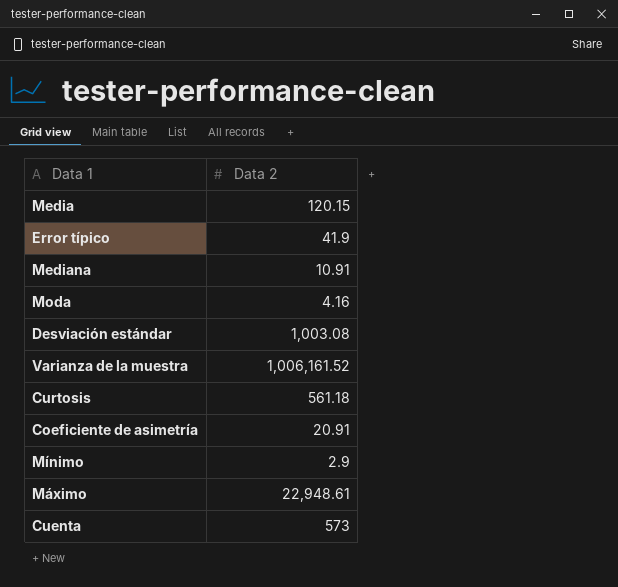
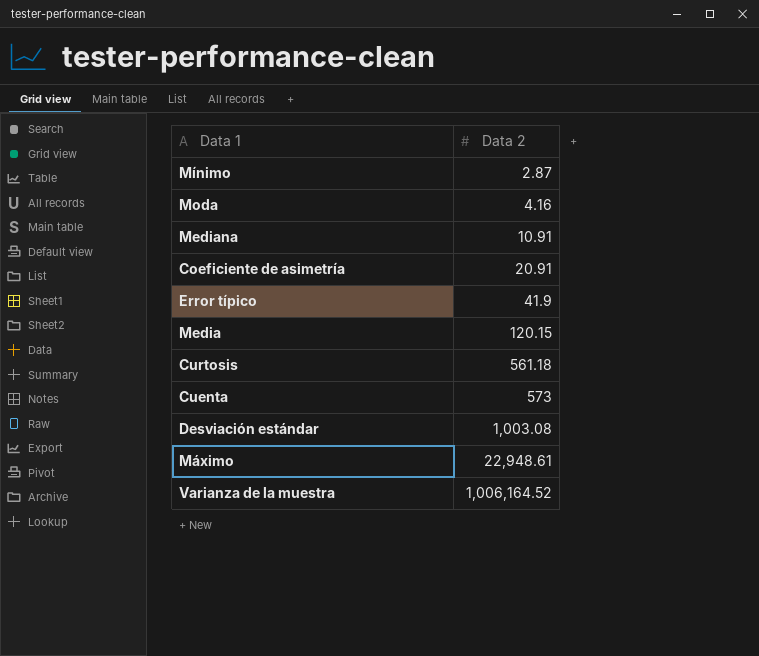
row order: none -> Data 2 ascending
Mínimo | Data 2: 2.9 -> 2.87
Varianza de la muestra | Data 2: 1,006,161.52 -> 1,006,164.52

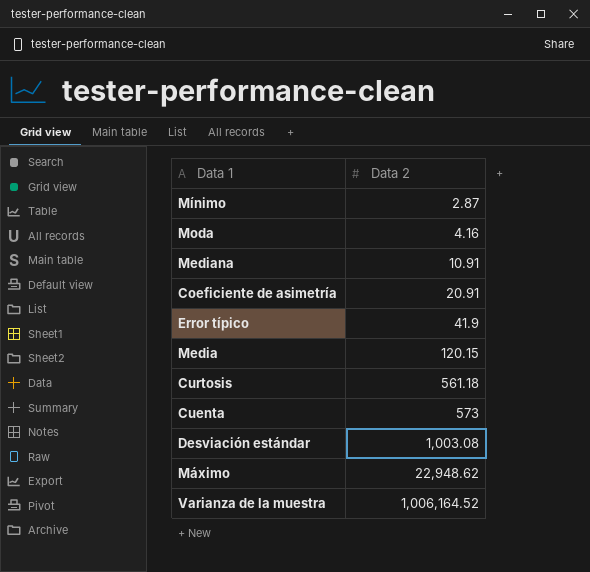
Máximo | Data 2: 22,948.61 -> 22,948.62

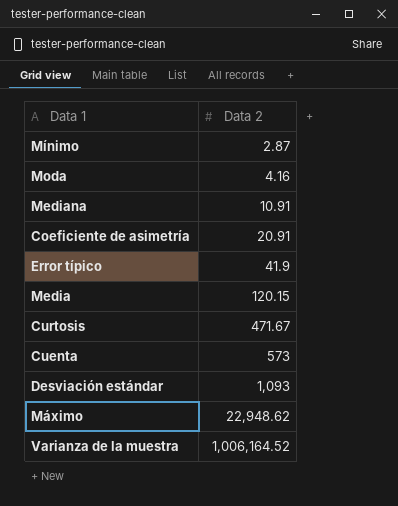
Curtosis | Data 2: 561.18 -> 471.67
Desviación estándar | Data 2: 1,003.08 -> 1,093

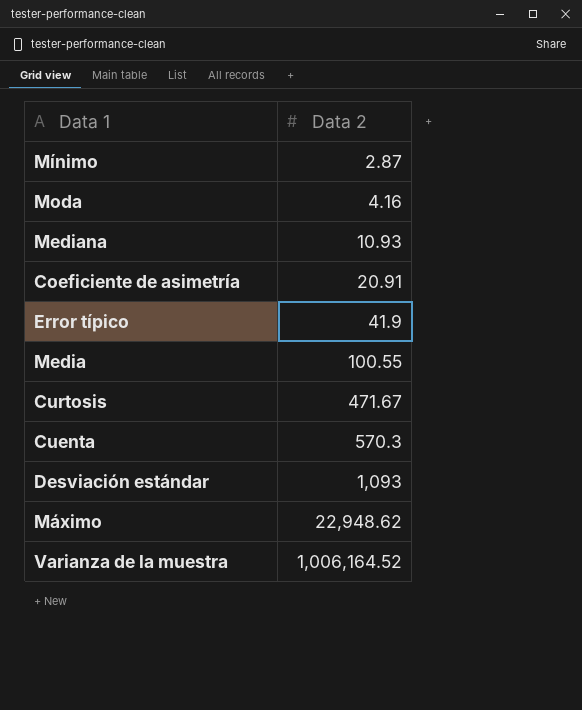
Mediana | Data 2: 10.91 -> 10.93
Media | Data 2: 120.15 -> 100.55
Cuenta | Data 2: 573 -> 570.3

